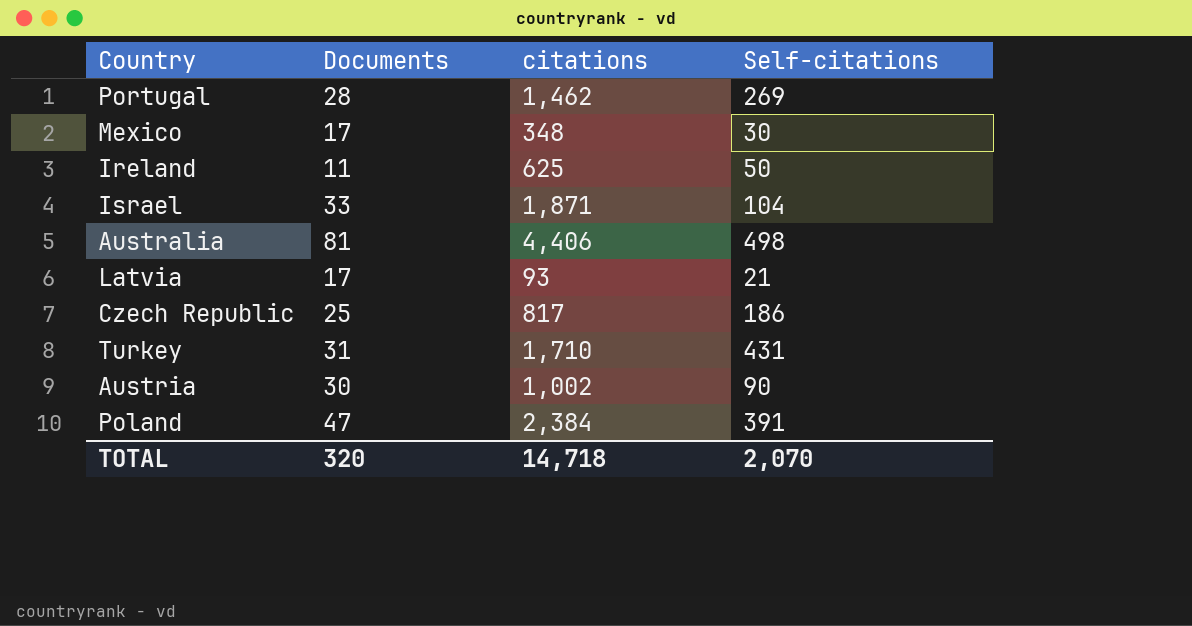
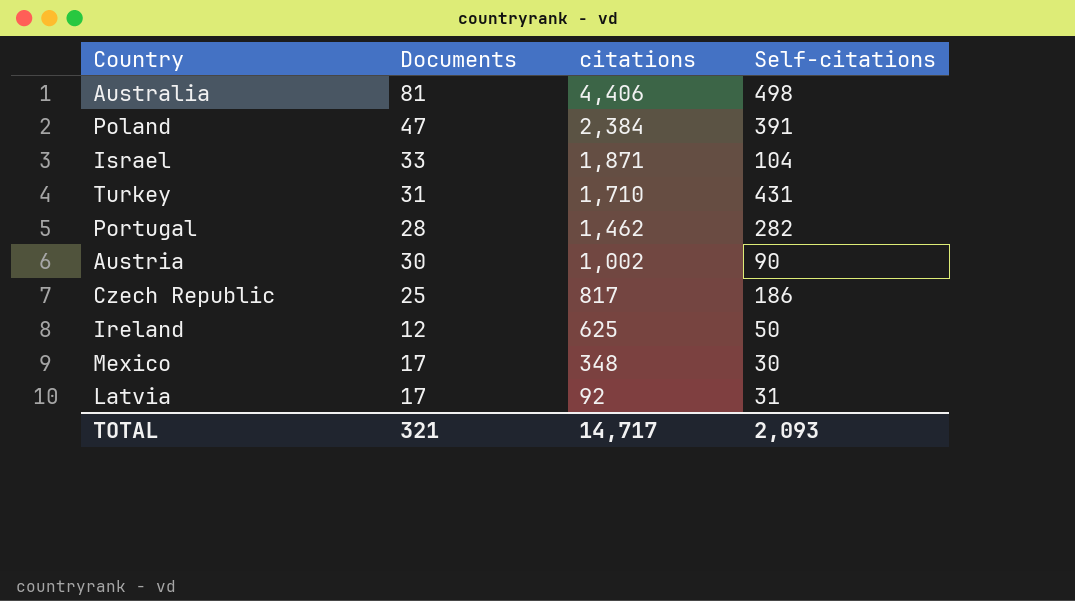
row order: none -> citations descending
Portugal | Self-citations: 269 -> 282
Ireland | Documents: 11 -> 12
Latvia | citations: 93 -> 92
Latvia | Self-citations: 21 -> 31
TOTAL | Documents: 320 -> 321
TOTAL | citations: 14,718 -> 14,717
TOTAL | Self-citations: 2,070 -> 2,093

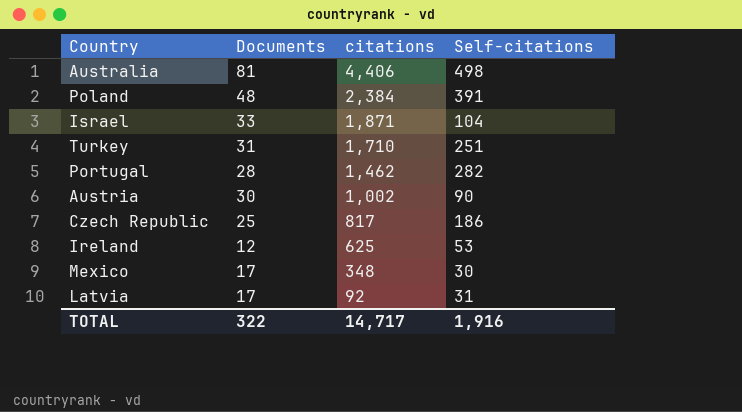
Poland | Documents: 47 -> 48
Turkey | Self-citations: 431 -> 251
Ireland | Self-citations: 50 -> 53
TOTAL | Documents: 321 -> 322
TOTAL | Self-citations: 2,093 -> 1,916

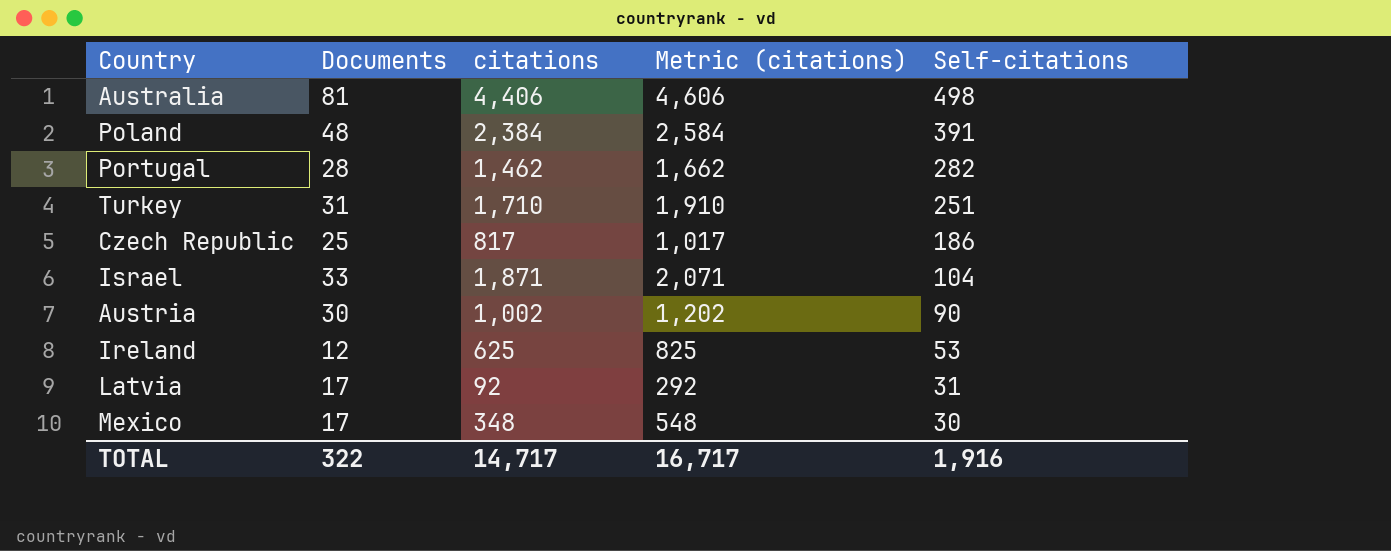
row order: citations descending -> Self-citations descending
column Metric (citations) | formula: none -> [citations] + 200

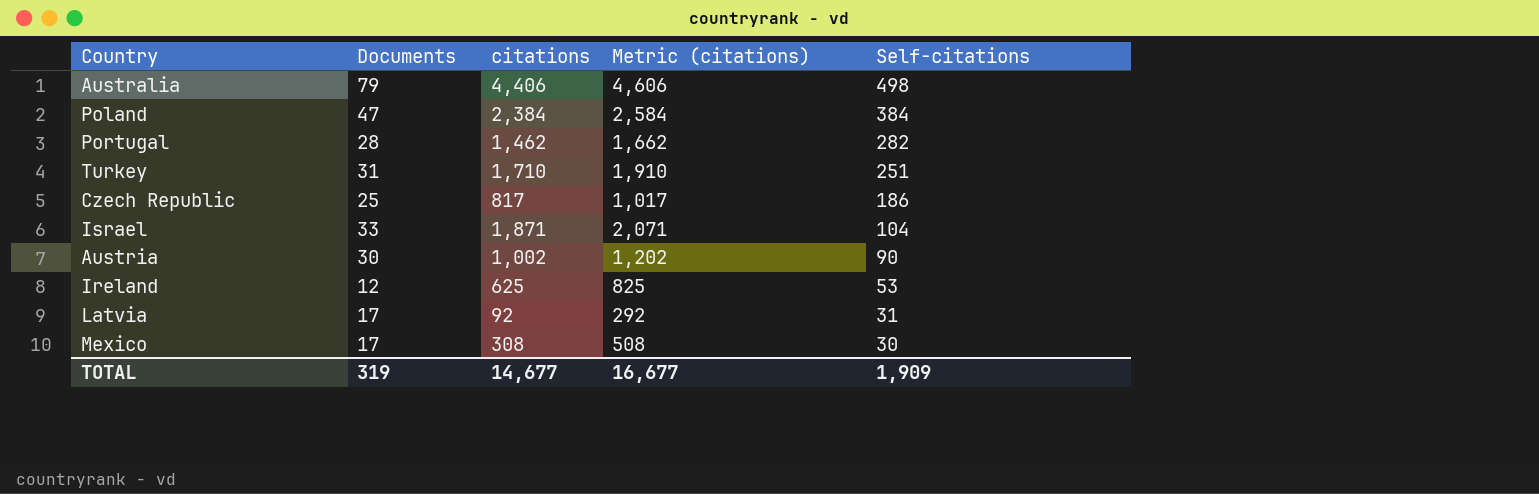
Australia | Documents: 81 -> 79
Poland | Documents: 48 -> 47
Poland | Self-citations: 391 -> 384
Mexico | citations: 348 -> 308
Mexico | Metric (citations): 548 -> 508
TOTAL | Documents: 322 -> 319
TOTAL | citations: 14,717 -> 14,677
TOTAL | Metric (citations): 16,717 -> 16,677
TOTAL | Self-citations: 1,916 -> 1,909

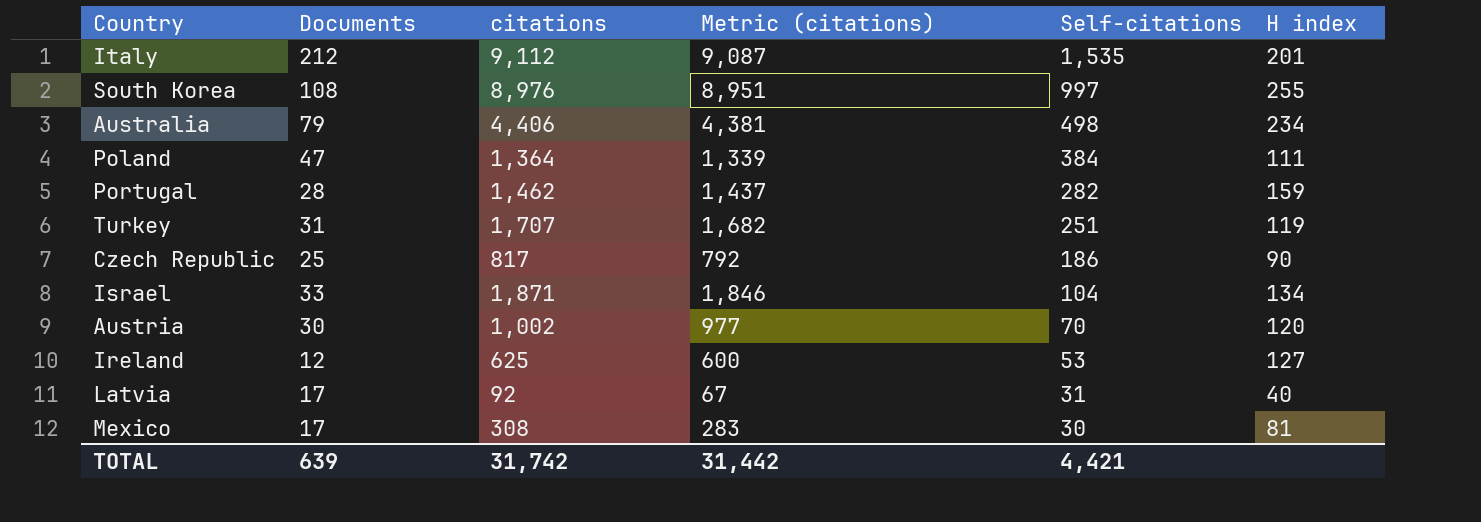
column Metric (citations) | formula: [citations] + 200 -> [citations] - 25
column H index | position: none -> 6
row Italy: none -> 212 | 9,112 | 9,087 | 1,535 | 201
row South Korea: none -> 108 | 8,976 | 8,951 | 997 | 255
Poland | citations: 2,384 -> 1,364
Turkey | citations: 1,710 -> 1,707
Austria | Self-citations: 90 -> 70
TOTAL | Documents: 319 -> 639
TOTAL | citations: 14,677 -> 31,742
TOTAL | Metric (citations): 16,677 -> 31,442
TOTAL | Self-citations: 1,909 -> 4,421

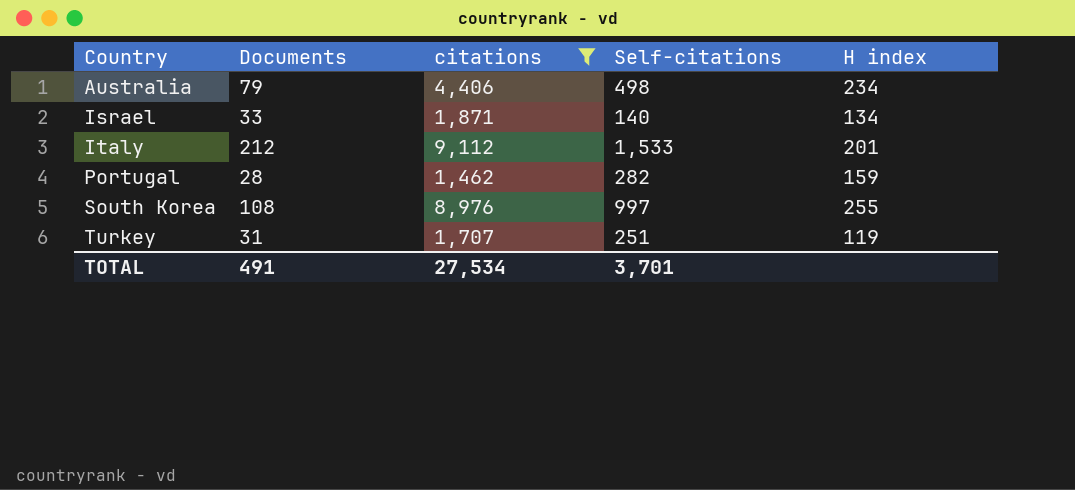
filter: none -> citations >= 1,462
row order: Self-citations descending -> Country ascending
column Metric (citations) | formula: [citations] - 25 -> none
Israel | Self-citations: 104 -> 140
Italy | Self-citations: 1,535 -> 1,533
TOTAL | Documents: 639 -> 491
TOTAL | citations: 31,742 -> 27,534
TOTAL | Self-citations: 4,421 -> 3,701

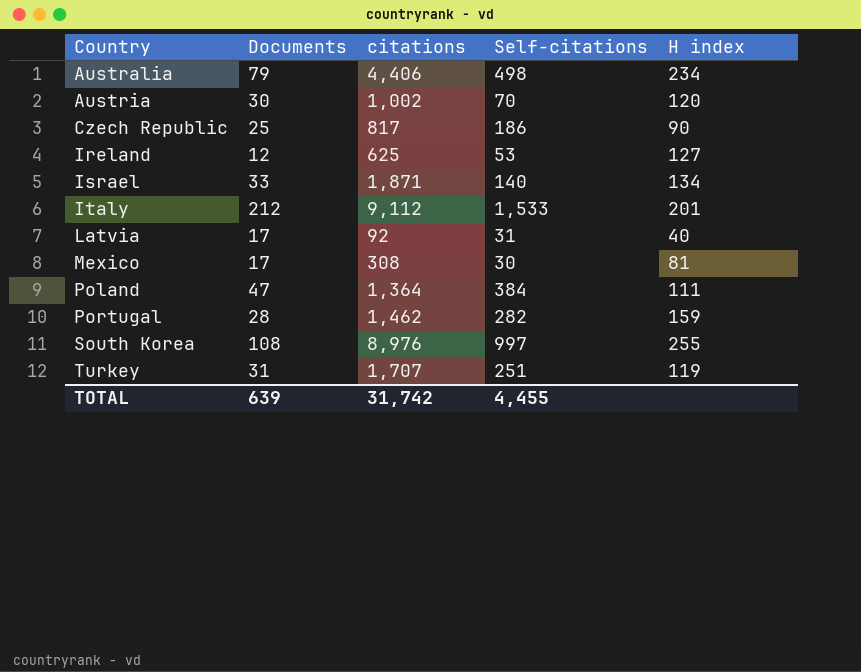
filter: citations >= 1,462 -> none
TOTAL | Documents: 491 -> 639
TOTAL | citations: 27,534 -> 31,742
TOTAL | Self-citations: 3,701 -> 4,455

